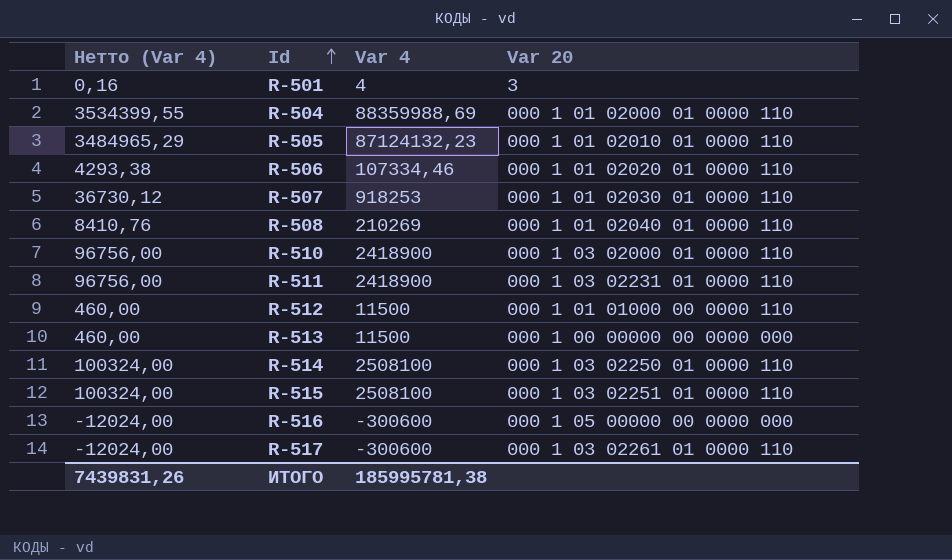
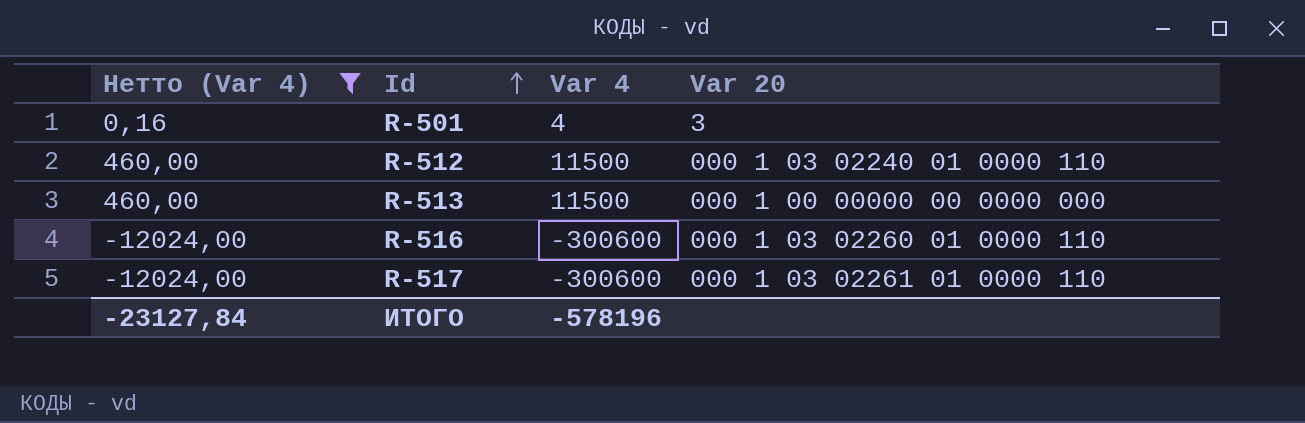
filter: none -> Нетто (Var 4) <= 460,00
R-512 | Var 20: 000 1 01 01000 00 0000 110 -> 000 1 03 02240 01 0000 110
R-516 | Var 20: 000 1 05 00000 00 0000 000 -> 000 1 03 02260 01 0000 110
ИТОГО | Нетто (Var 4): 7439831,26 -> -23127,84
ИТОГО | Var 4: 185995781,38 -> -578196

